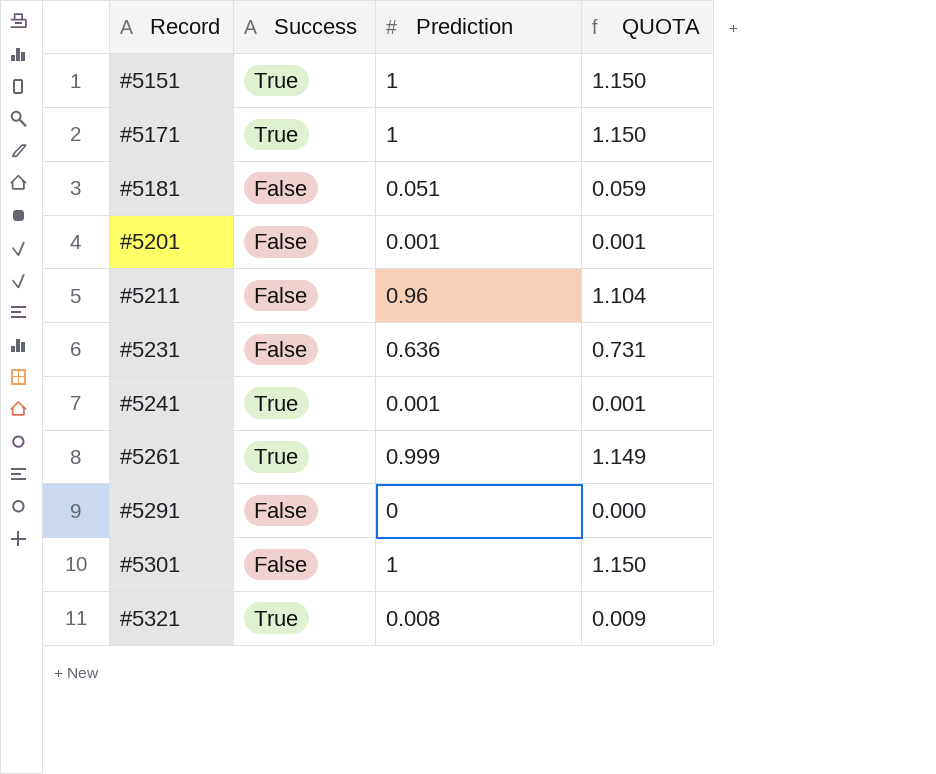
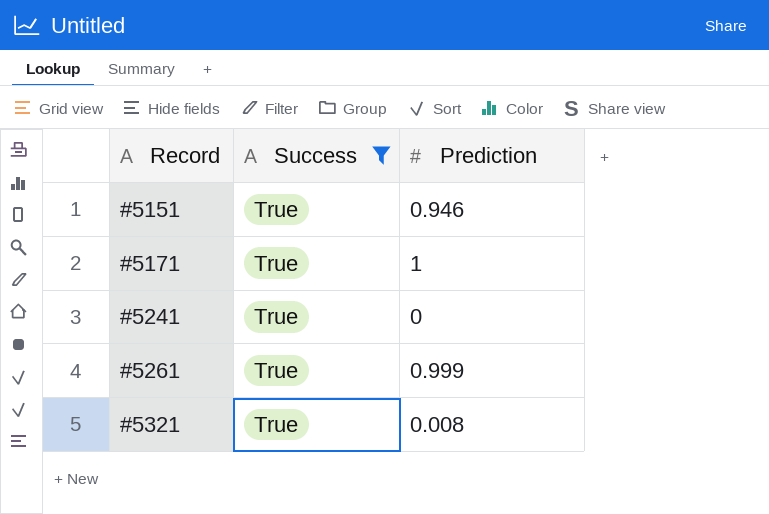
filter: none -> Success = True
column QUOTA | formula: [Prediction] * 1.15 -> none
#5151 | Prediction: 1 -> 0.946
#5241 | Prediction: 0.001 -> 0

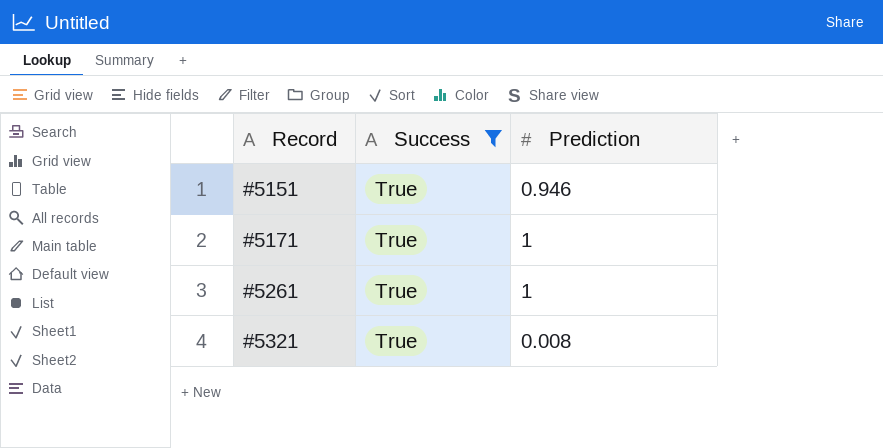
row #5241: True | 0 -> none
#5261 | Prediction: 0.999 -> 1

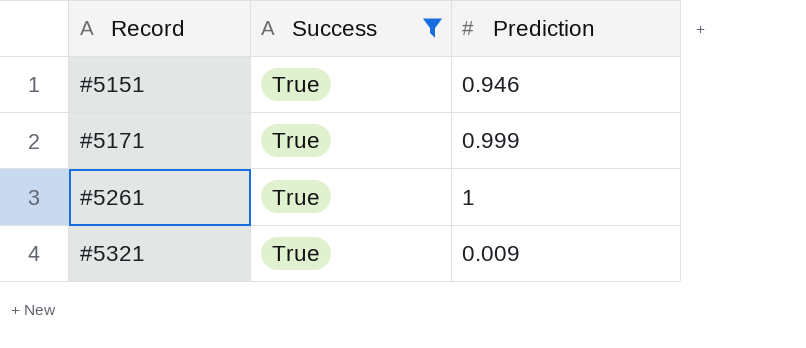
#5171 | Prediction: 1 -> 0.999
#5321 | Prediction: 0.008 -> 0.009

